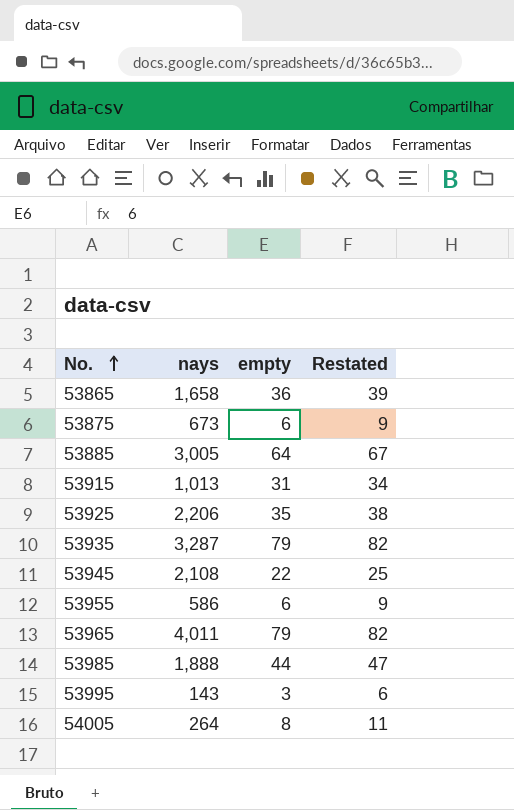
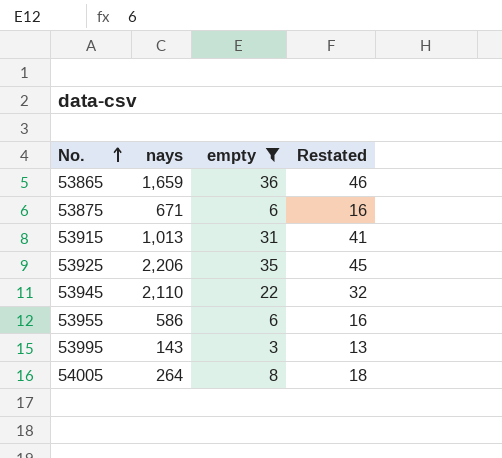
filter: none -> empty <= 36
column Restated | formula: [empty] + 3 -> [empty] + 10
53865 | nays: 1,658 -> 1,659
53875 | nays: 673 -> 671
53945 | nays: 2,108 -> 2,110

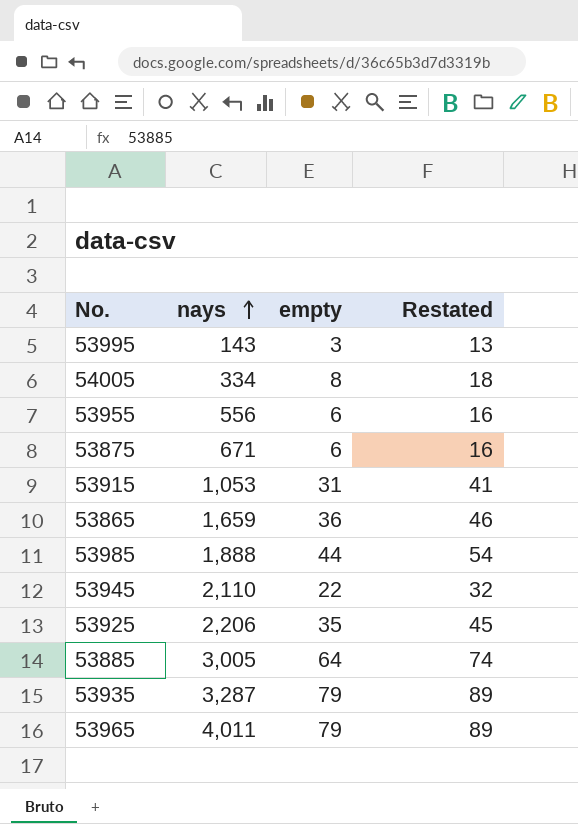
filter: empty <= 36 -> none
row order: No. ascending -> nays ascending
54005 | nays: 264 -> 334
53955 | nays: 586 -> 556
53915 | nays: 1,013 -> 1,053

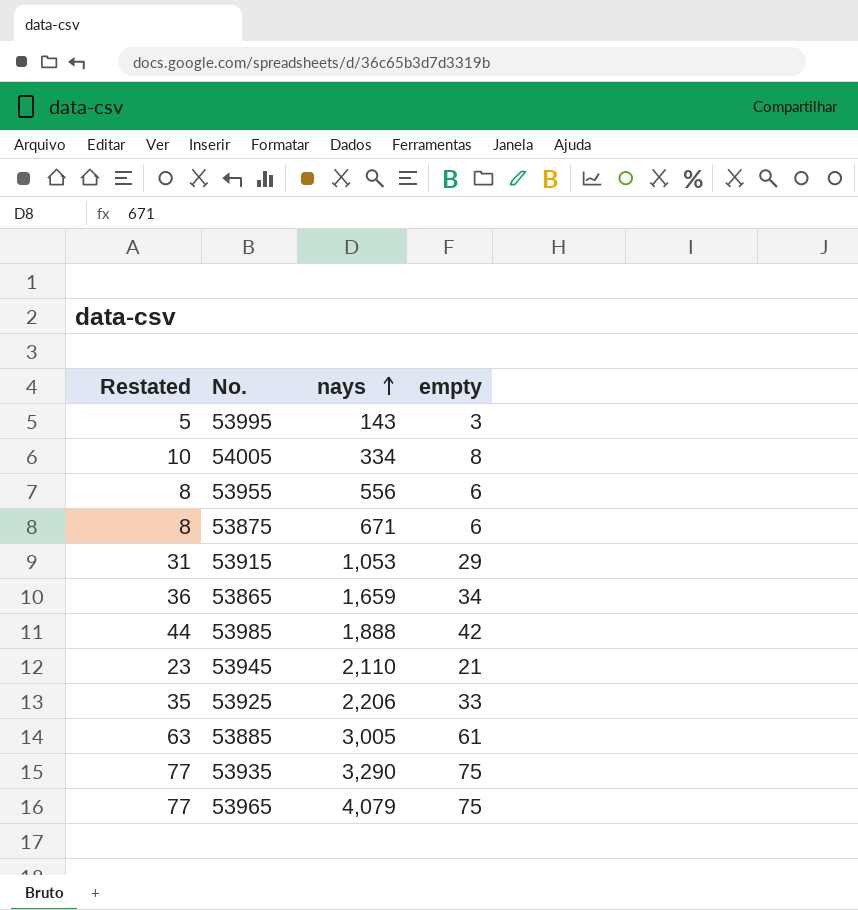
column Restated | formula: [empty] + 10 -> [empty] + 2
column Restated | position: 4 -> 1
53915 | empty: 31 -> 29
53865 | empty: 36 -> 34
53985 | empty: 44 -> 42
53945 | empty: 22 -> 21
53925 | empty: 35 -> 33
53885 | empty: 64 -> 61
53935 | nays: 3,287 -> 3,290
53935 | empty: 79 -> 75
53965 | nays: 4,011 -> 4,079
53965 | empty: 79 -> 75

